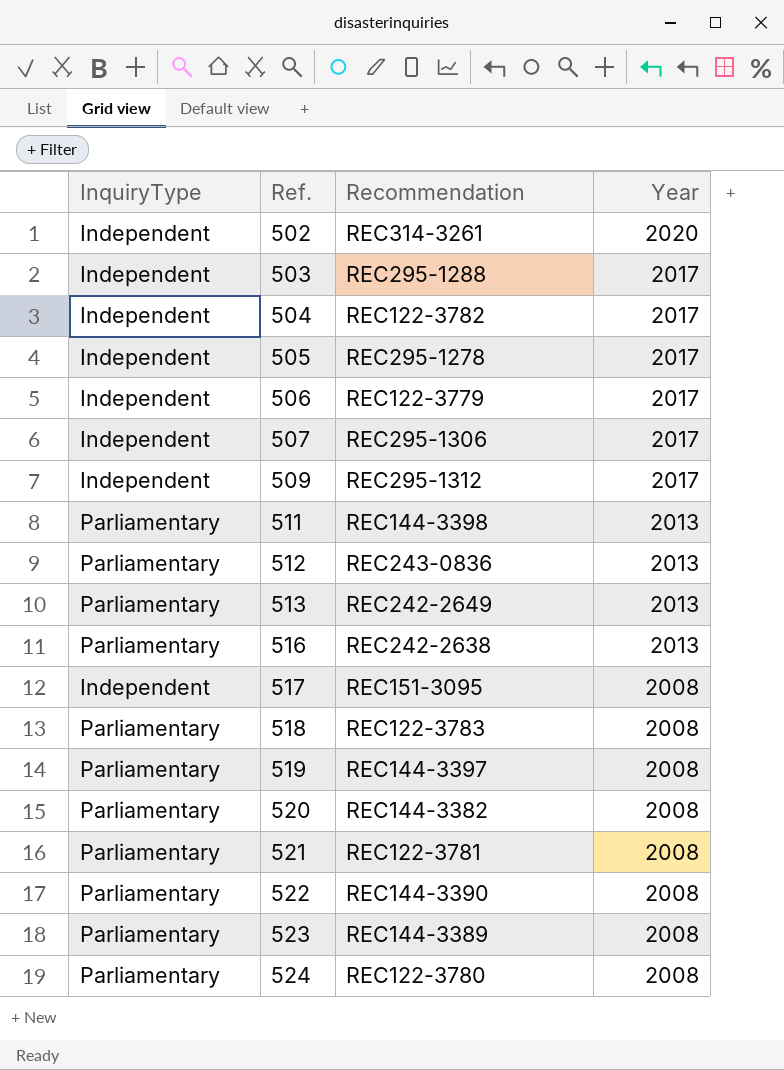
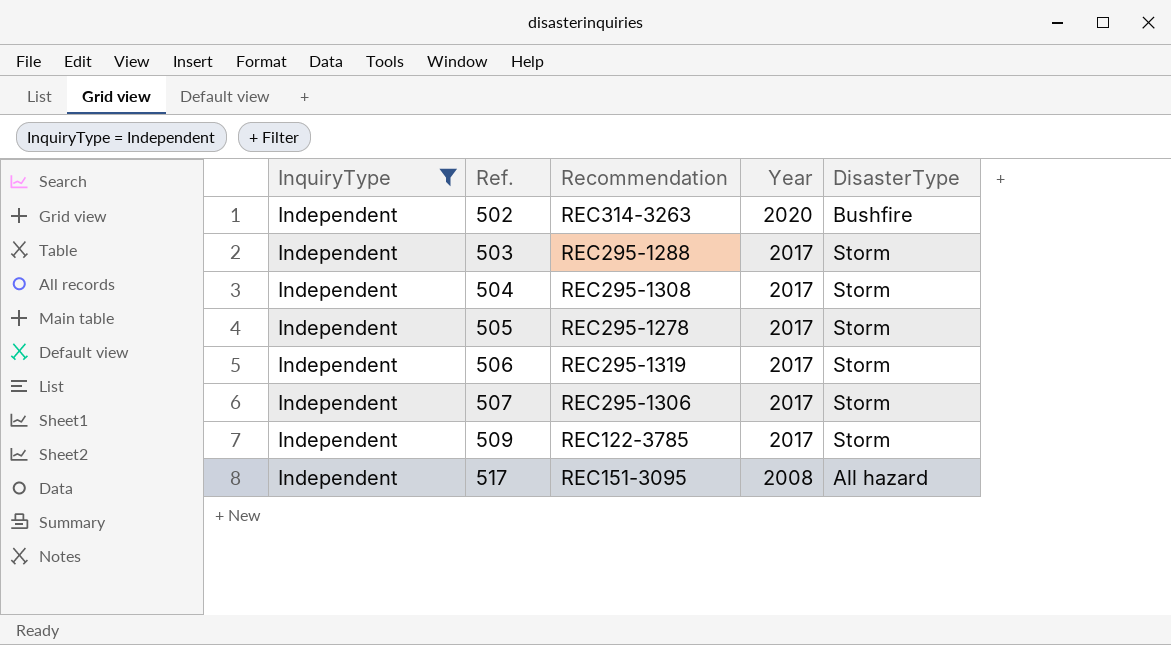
filter: none -> InquiryType = Independent
column DisasterType | position: none -> 5
502 | Recommendation: REC314-3261 -> REC314-3263
504 | Recommendation: REC122-3782 -> REC295-1308
506 | Recommendation: REC122-3779 -> REC295-1319
509 | Recommendation: REC295-1312 -> REC122-3785

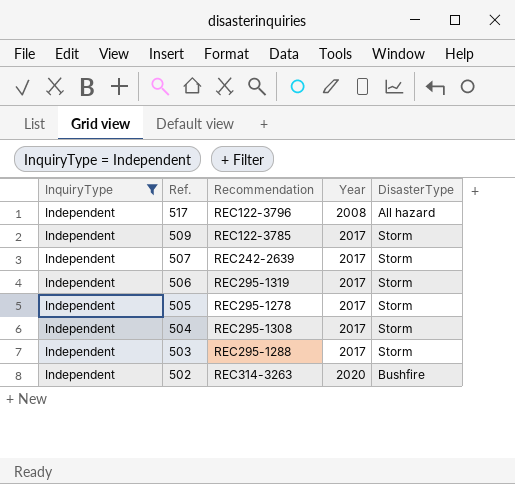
row order: Ref. ascending -> Ref. descending
517 | Recommendation: REC151-3095 -> REC122-3796
507 | Recommendation: REC295-1306 -> REC242-2639

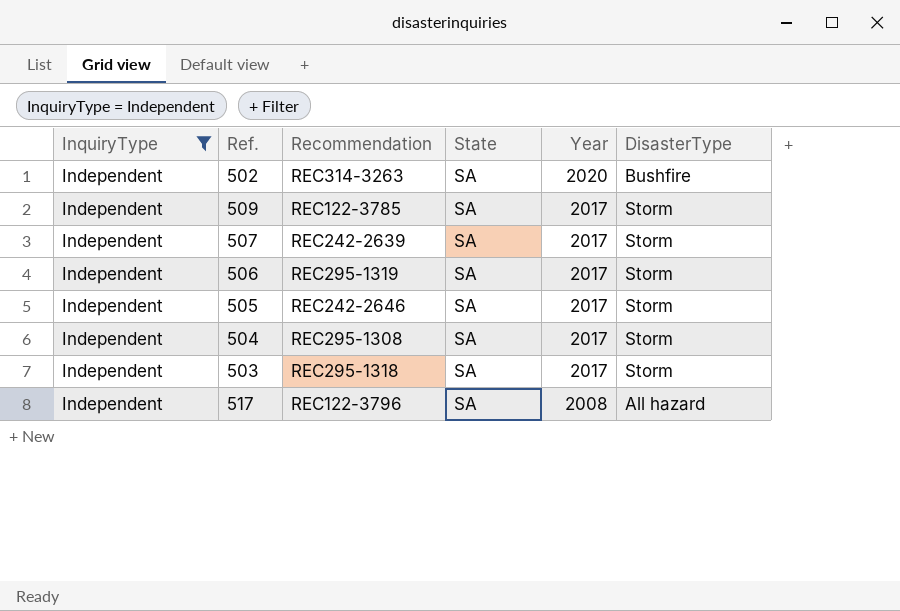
row order: Ref. descending -> Year descending
column State | position: none -> 4
505 | Recommendation: REC295-1278 -> REC242-2646
503 | Recommendation: REC295-1288 -> REC295-1318

